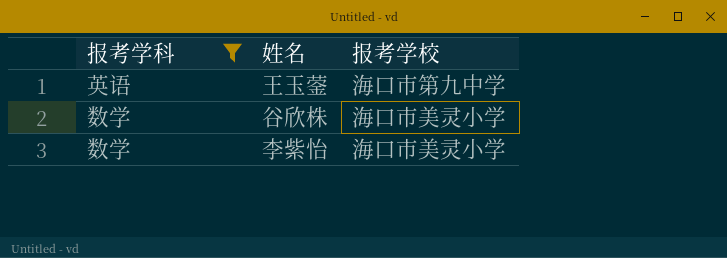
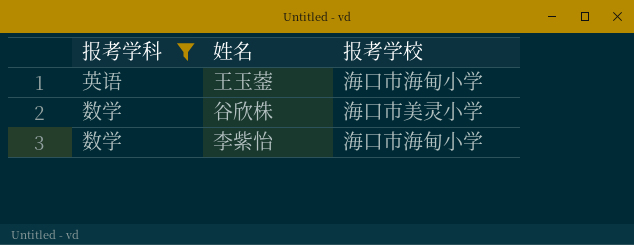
王玉蓥 | 报考学校: 海口市第九中学 -> 海口市海甸小学
李紫怡 | 报考学校: 海口市美灵小学 -> 海口市海甸小学

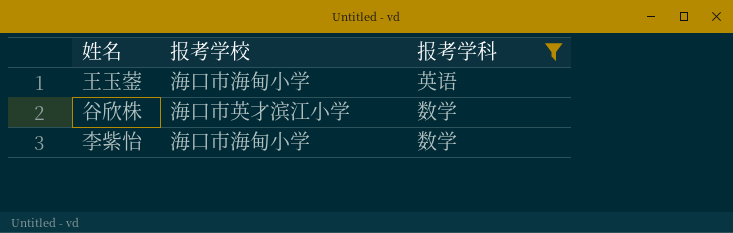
column 报考学科 | position: 1 -> 3
谷欣株 | 报考学校: 海口市美灵小学 -> 海口市英才滨江小学

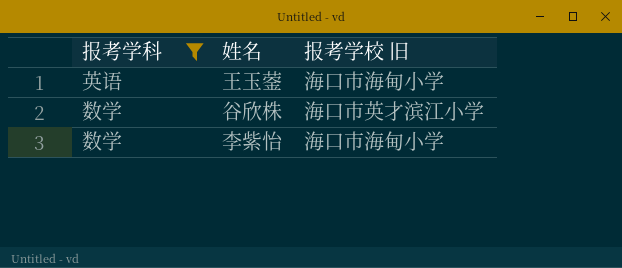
column 报考学科 | position: 3 -> 1
column name: 报考学校 -> 报考学校 旧

